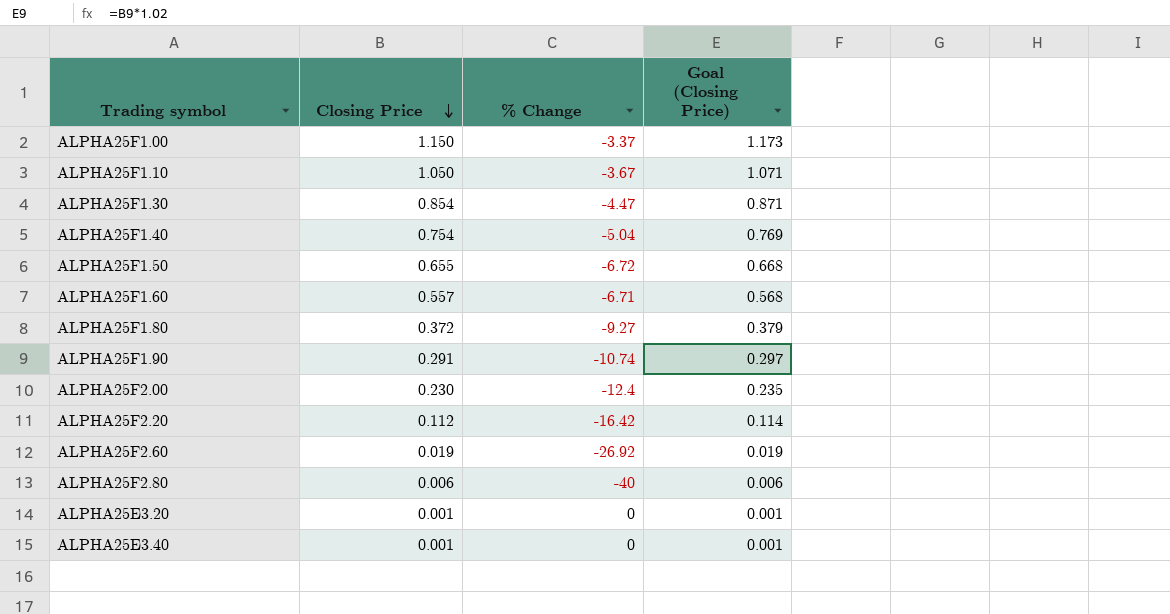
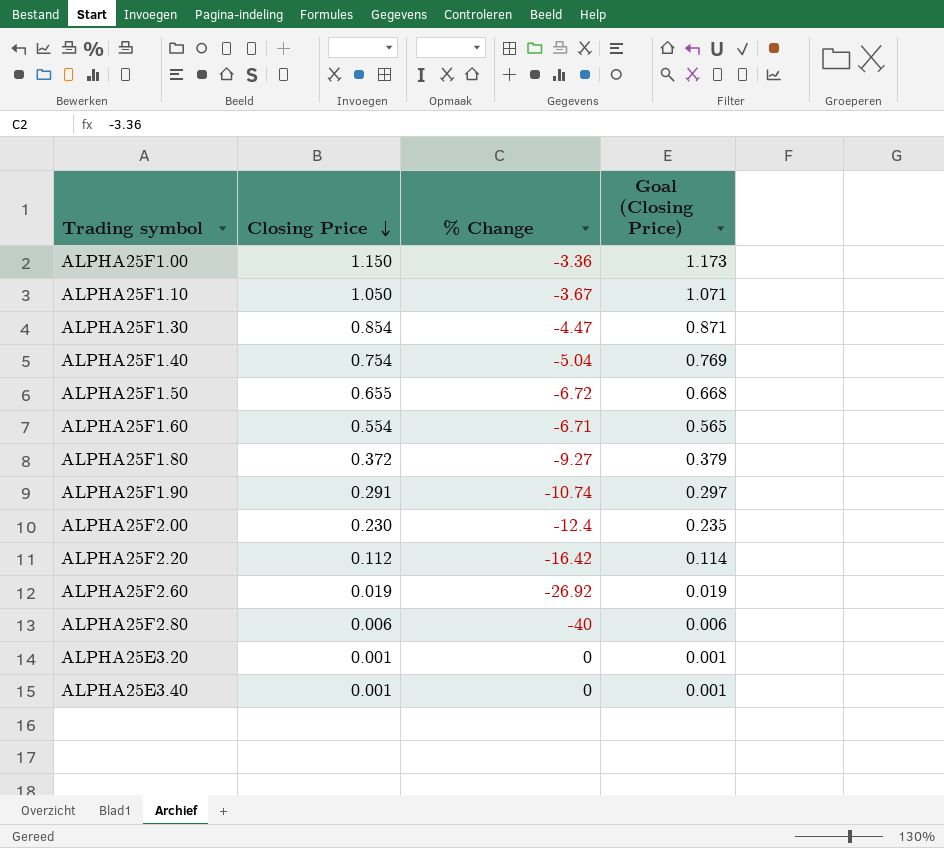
ALPHA25F1.00 | % Change: -3.37 -> -3.36
ALPHA25F1.60 | Closing Price: 0.557 -> 0.554
ALPHA25F1.60 | Goal (Closing Price): 0.568 -> 0.565

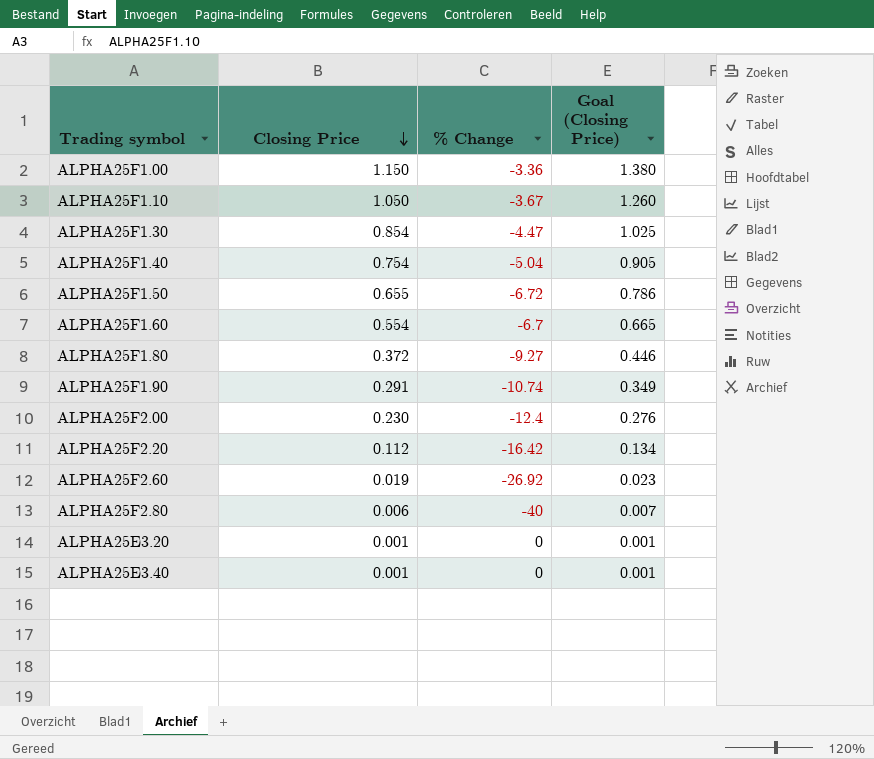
column Goal (Closing Price) | formula: [Closing Price] * 1.02 -> [Closing Price] * 1.2
ALPHA25F1.60 | % Change: -6.71 -> -6.7

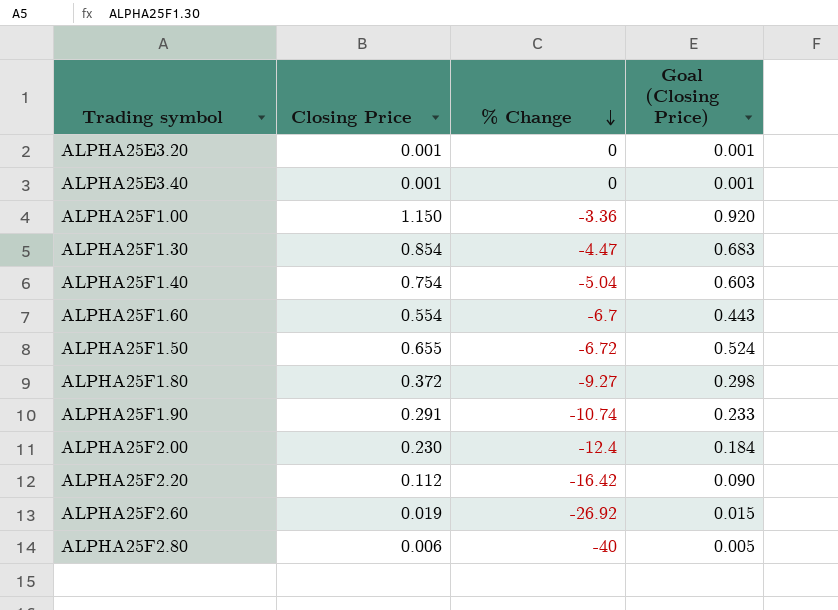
row order: Closing Price descending -> % Change descending
column Goal (Closing Price) | formula: [Closing Price] * 1.2 -> [Closing Price] * 0.8
row ALPHA25F1.10: 1.050 | -3.67 | 1.260 -> none

